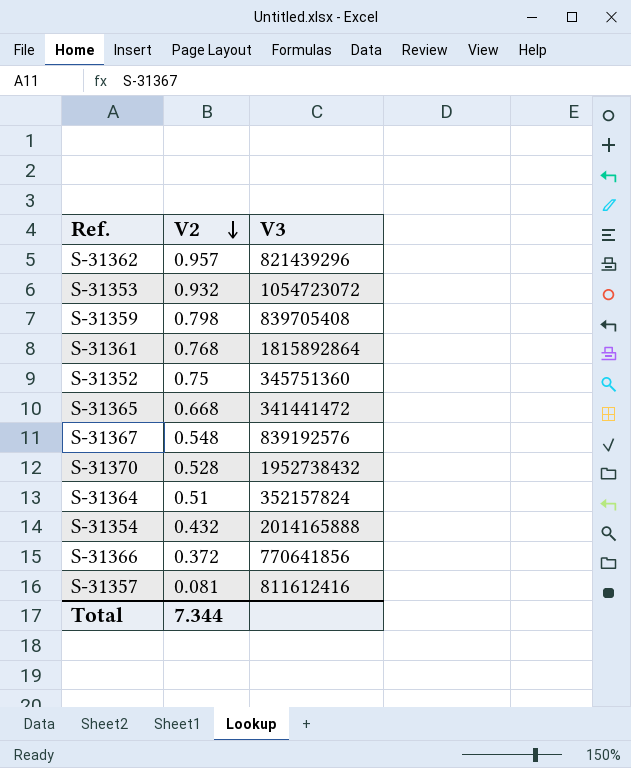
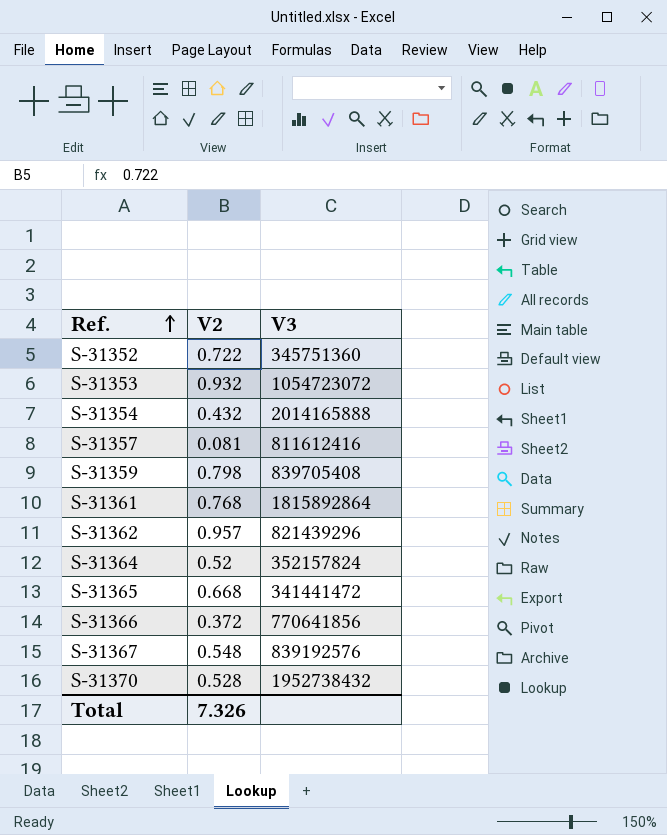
row order: V2 descending -> Ref. ascending
S-31352 | V2: 0.75 -> 0.722
S-31364 | V2: 0.51 -> 0.52
Total | V2: 7.344 -> 7.326

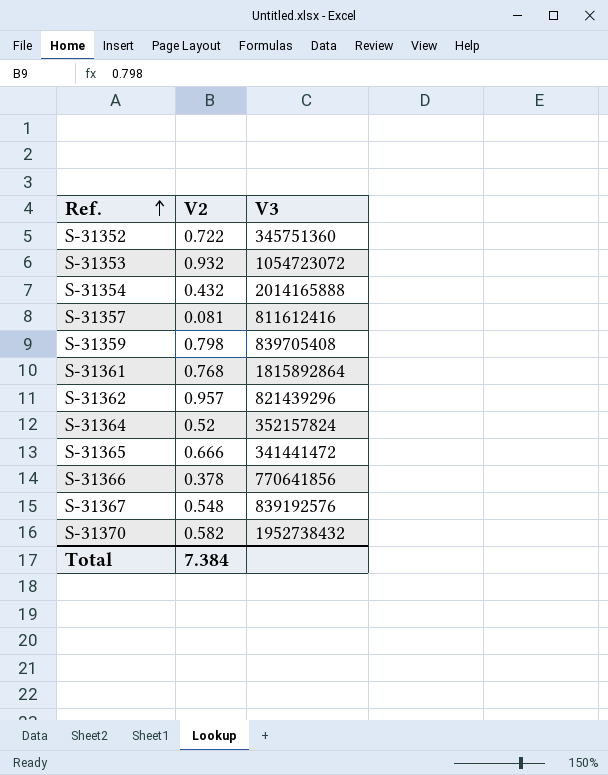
S-31365 | V2: 0.668 -> 0.666
S-31366 | V2: 0.372 -> 0.378
S-31370 | V2: 0.528 -> 0.582
Total | V2: 7.326 -> 7.384

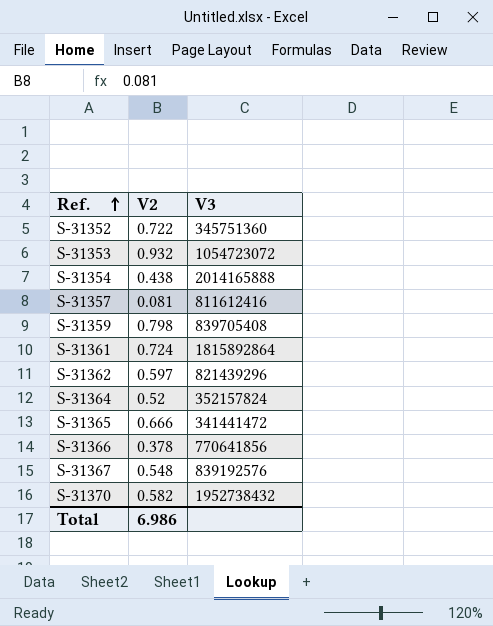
S-31354 | V2: 0.432 -> 0.438
S-31361 | V2: 0.768 -> 0.724
S-31362 | V2: 0.957 -> 0.597
Total | V2: 7.384 -> 6.986

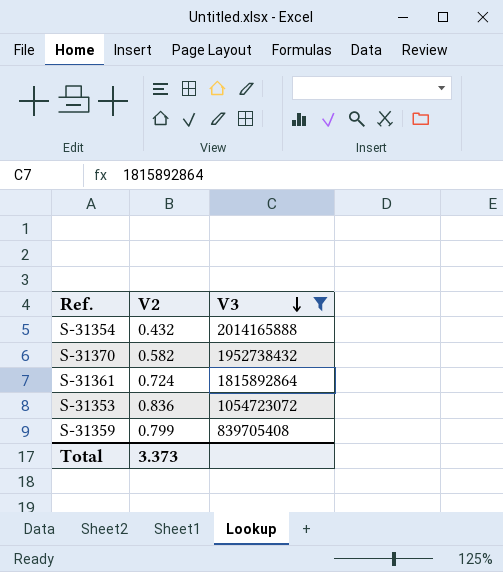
filter: none -> V3 >= 839705408
row order: Ref. ascending -> V3 descending
S-31354 | V2: 0.438 -> 0.432
S-31353 | V2: 0.932 -> 0.836
S-31359 | V2: 0.798 -> 0.799
Total | V2: 6.986 -> 3.373

